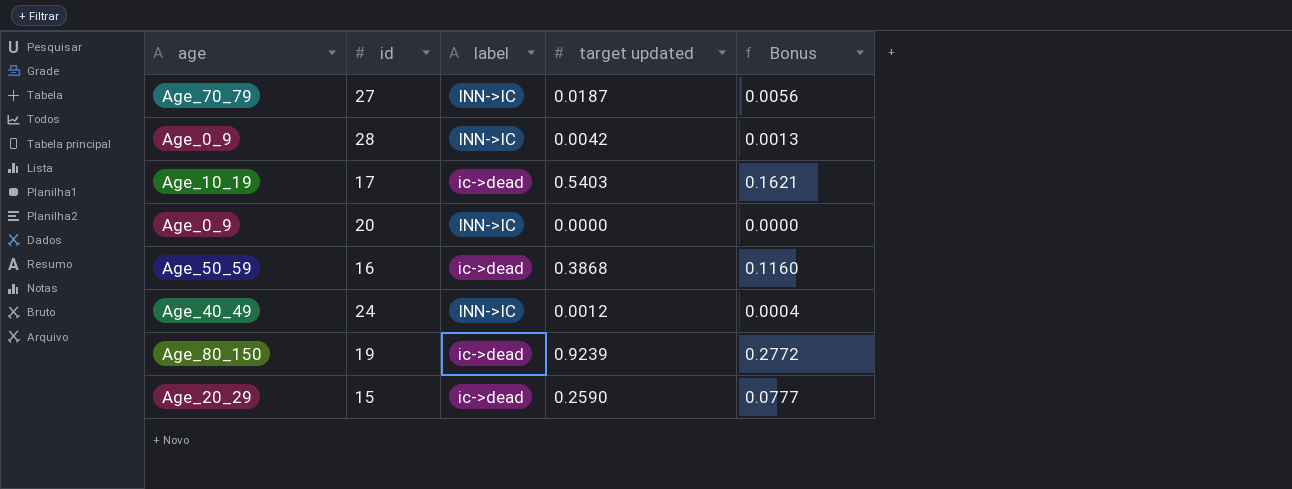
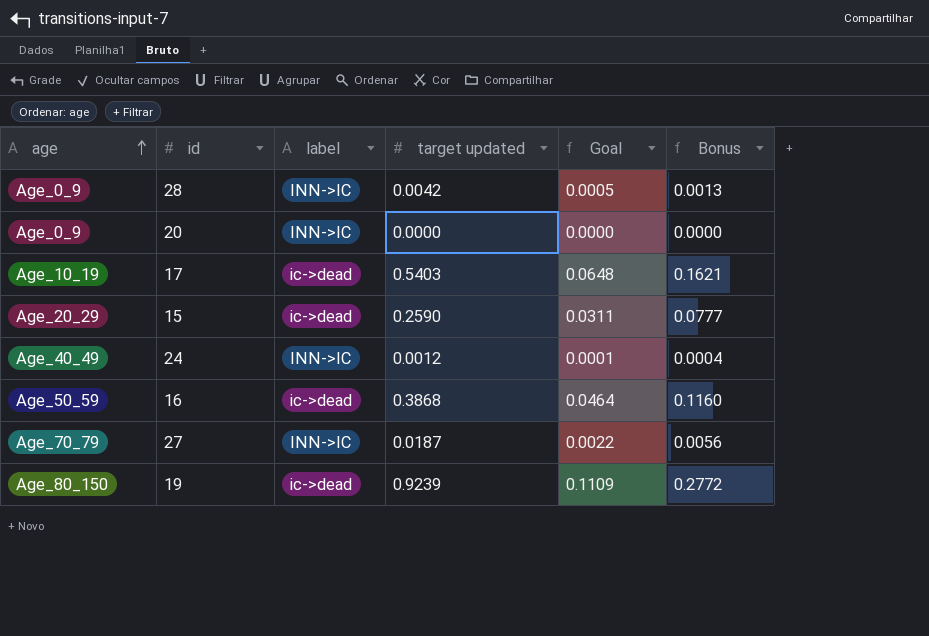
row order: none -> age ascending
column Goal | formula: none -> [target updated] * 0.12

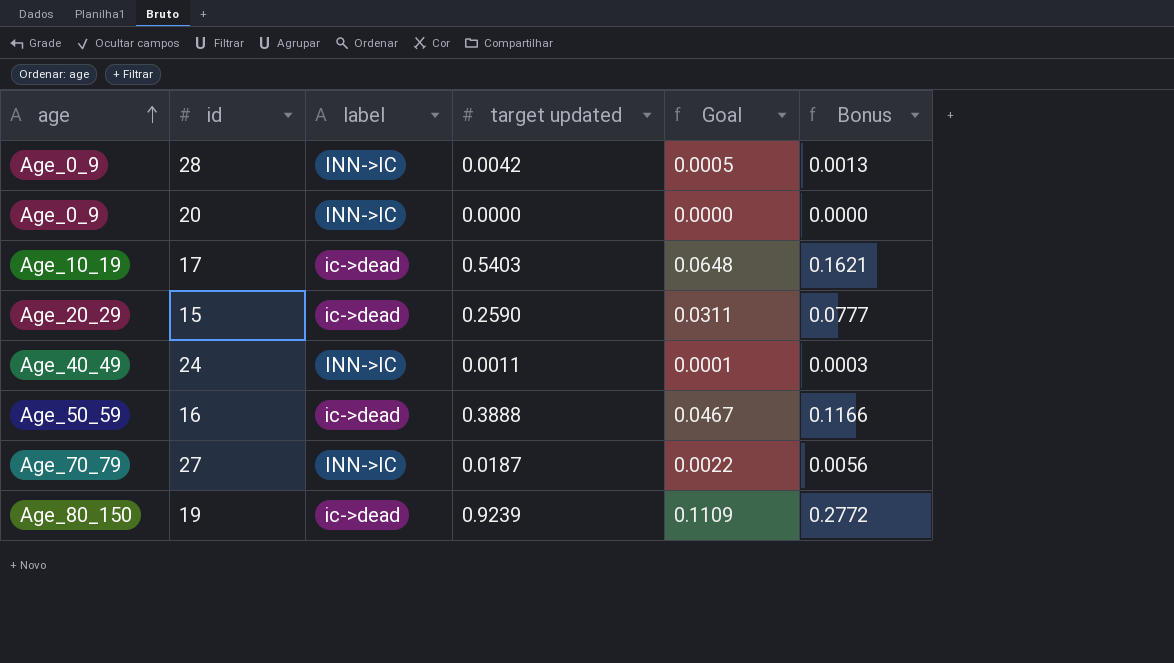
24 | target updated: 0.0012 -> 0.0011
24 | Bonus: 0.0004 -> 0.0003
16 | target updated: 0.3868 -> 0.3888
16 | Goal: 0.0464 -> 0.0467
16 | Bonus: 0.1160 -> 0.1166

